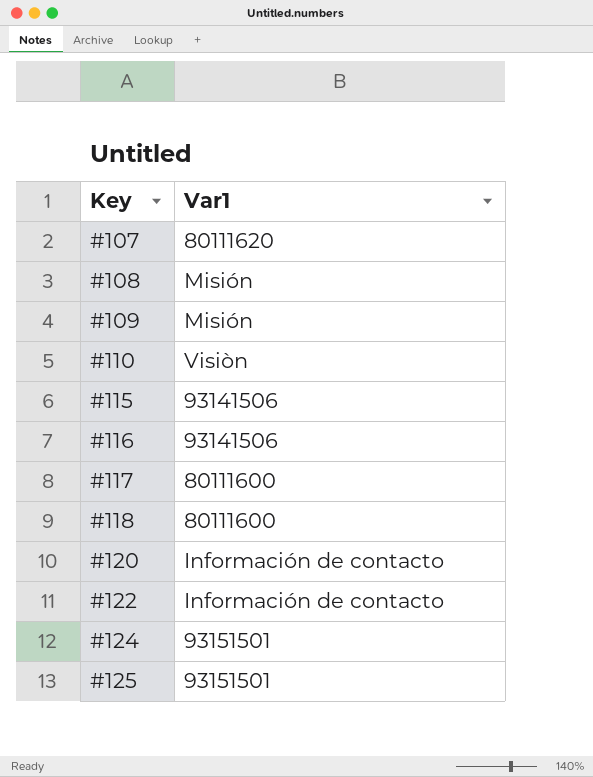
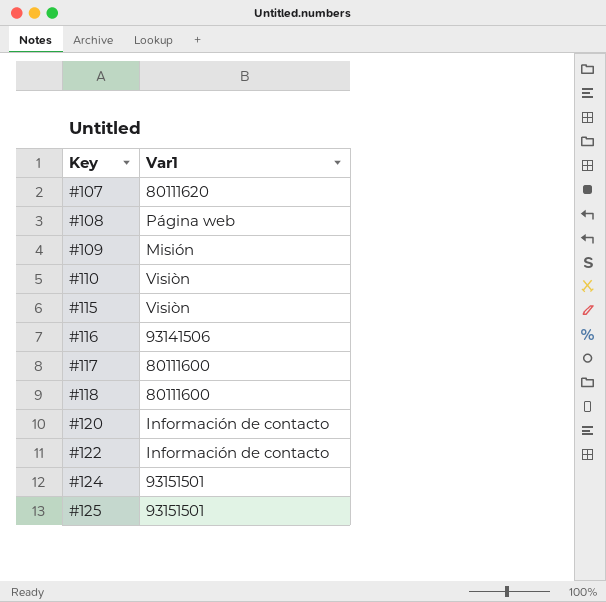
#108 | Var1: Misión -> Página web
#115 | Var1: 93141506 -> Visiòn

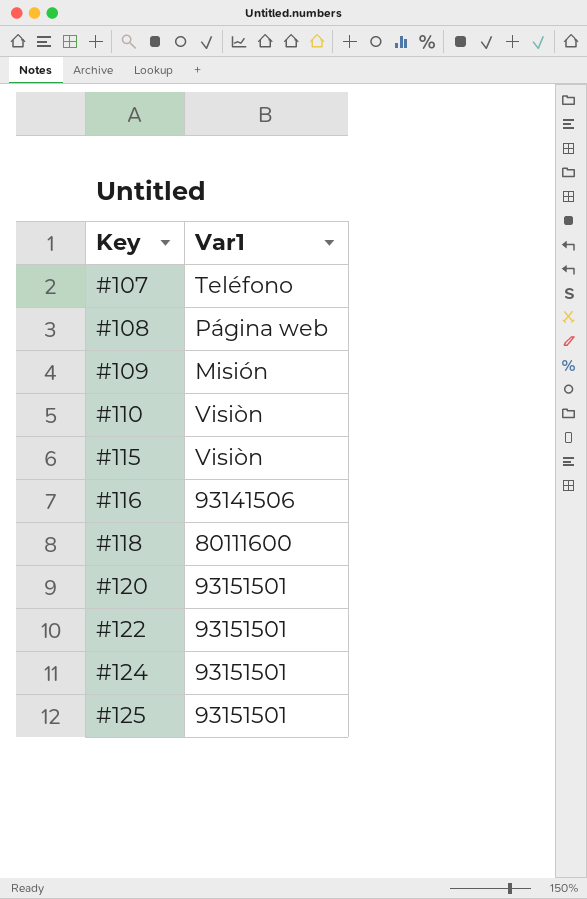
row #117: 80111600 -> none
#107 | Var1: 80111620 -> Teléfono
#120 | Var1: Información de contacto -> 93151501
#122 | Var1: Información de contacto -> 93151501

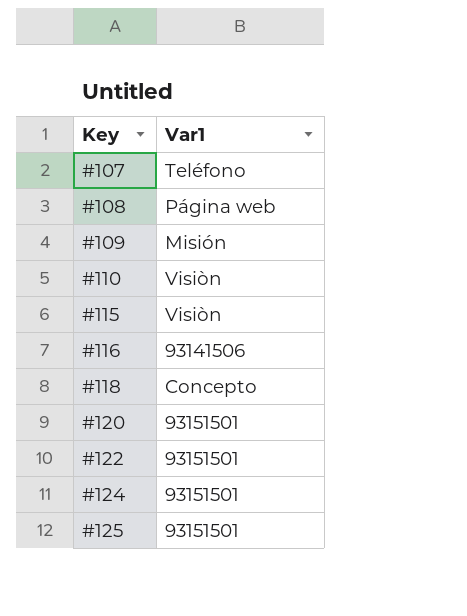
#118 | Var1: 80111600 -> Concepto

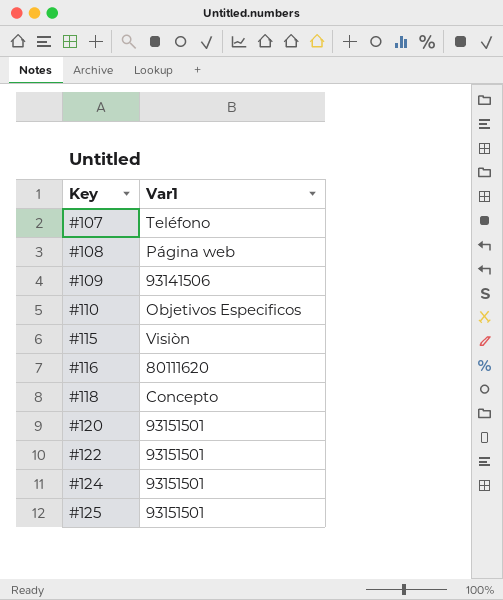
#109 | Var1: Misión -> 93141506
#110 | Var1: Visiòn -> Objetivos Especificos
#116 | Var1: 93141506 -> 80111620

